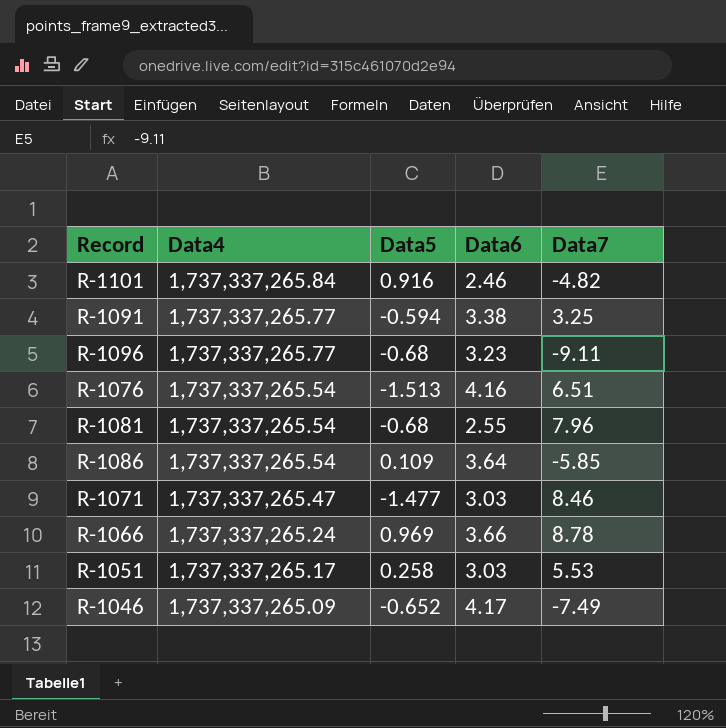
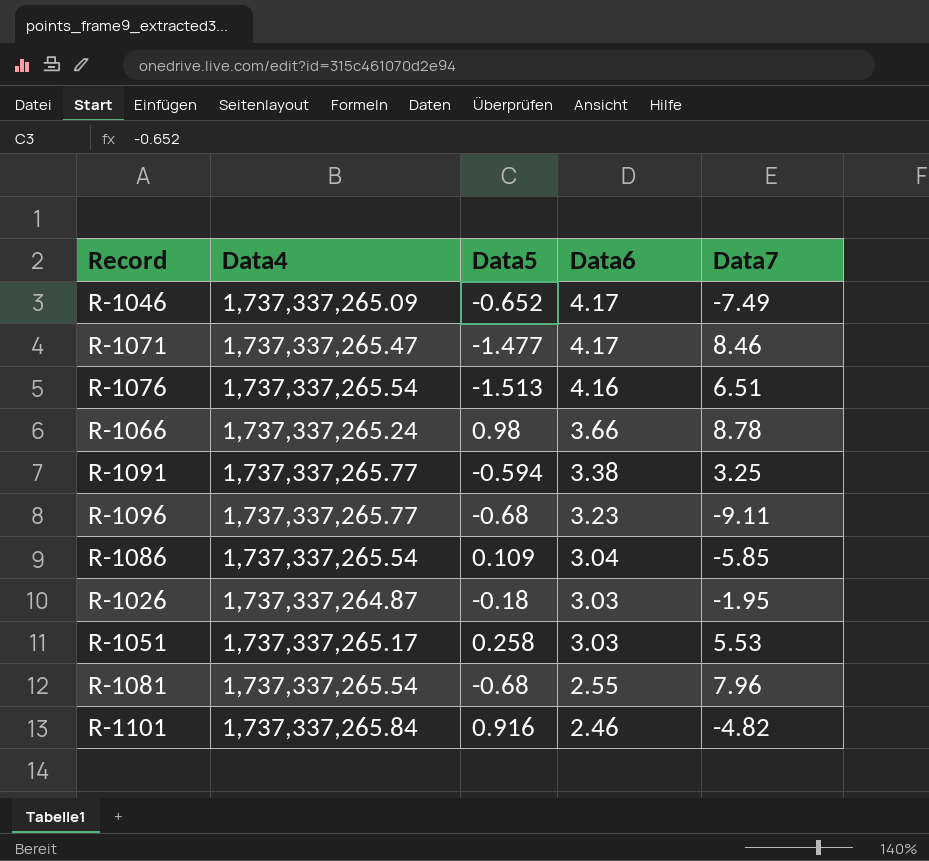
row order: Data4 descending -> Data6 descending
R-1071 | Data6: 3.03 -> 4.17
R-1066 | Data5: 0.969 -> 0.98
R-1086 | Data6: 3.64 -> 3.04
row R-1026: none -> 1,737,337,264.87 | -0.18 | 3.03 | -1.95

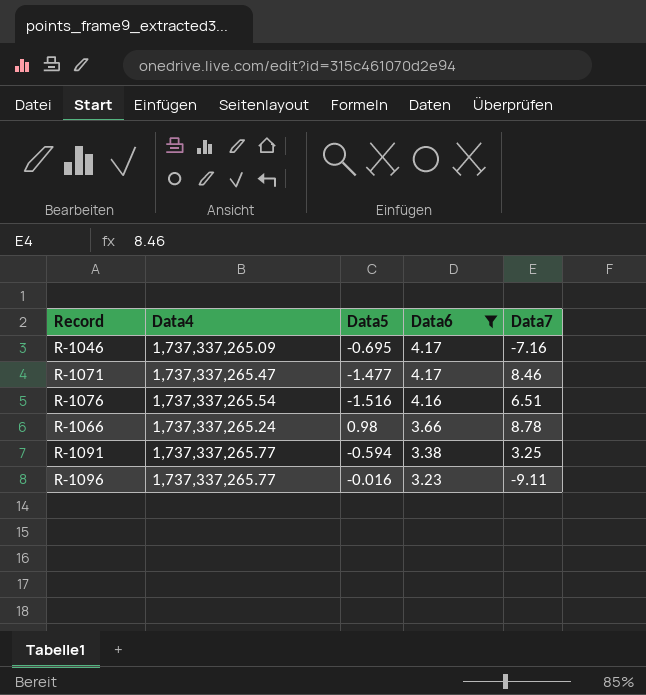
filter: none -> Data6 >= 3.23
R-1046 | Data5: -0.652 -> -0.695
R-1046 | Data7: -7.49 -> -7.16
R-1076 | Data5: -1.513 -> -1.516
R-1096 | Data5: -0.68 -> -0.016

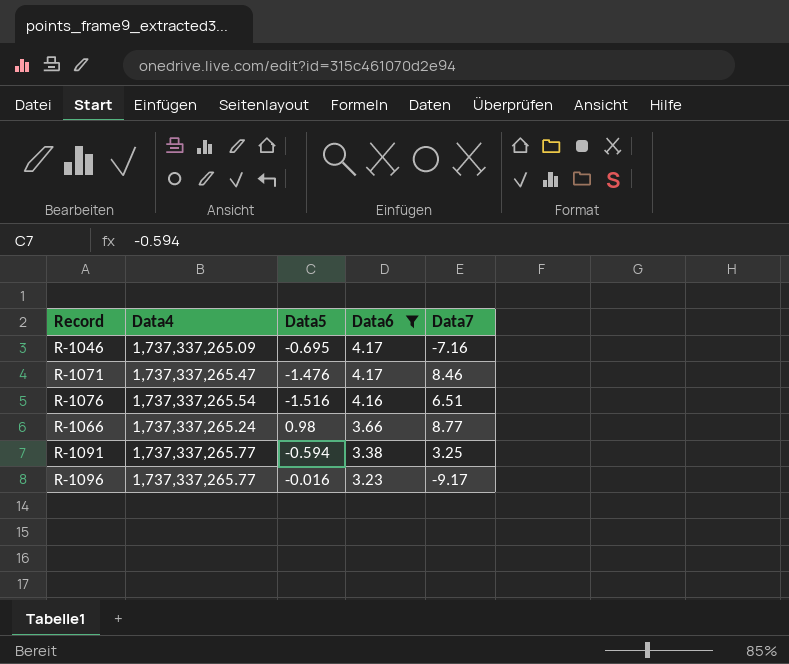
R-1071 | Data5: -1.477 -> -1.476
R-1066 | Data7: 8.78 -> 8.77
R-1096 | Data7: -9.11 -> -9.17

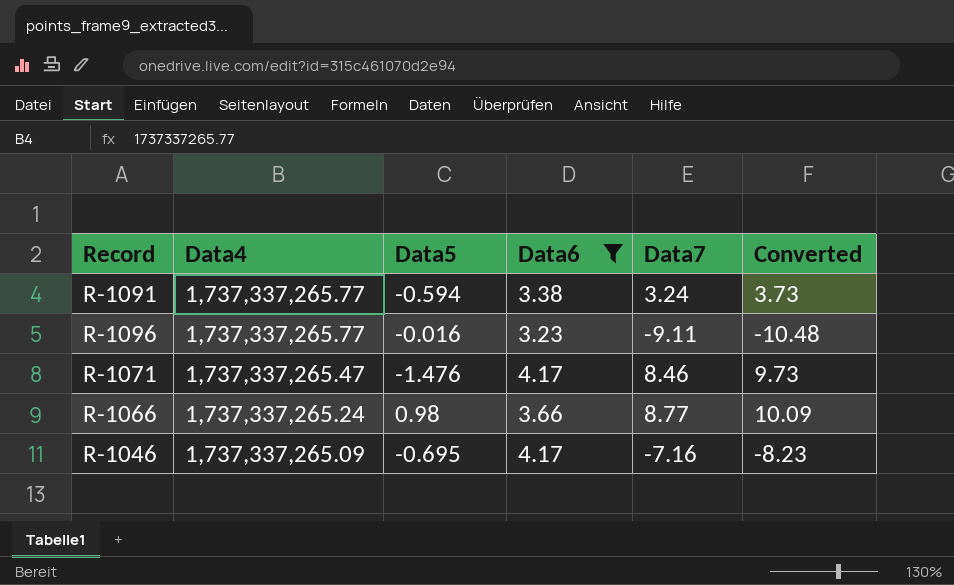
row order: Data6 descending -> Data4 descending
column Converted | formula: none -> [Data7] * 1.15
row R-1076: 1,737,337,265.54 | -1.516 | 4.16 | 6.51 -> none
R-1091 | Data7: 3.25 -> 3.24
R-1096 | Data7: -9.17 -> -9.11

